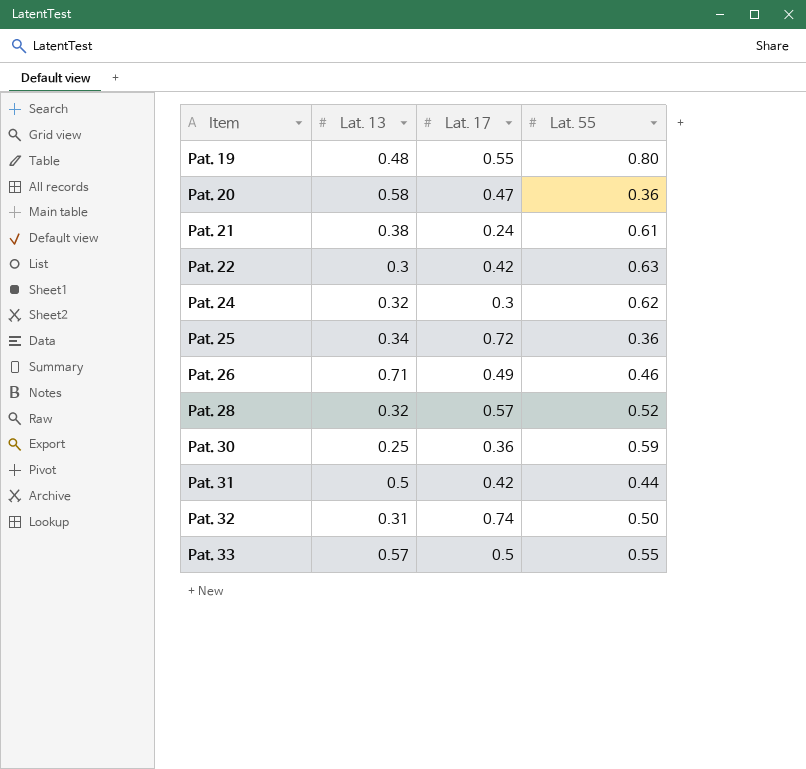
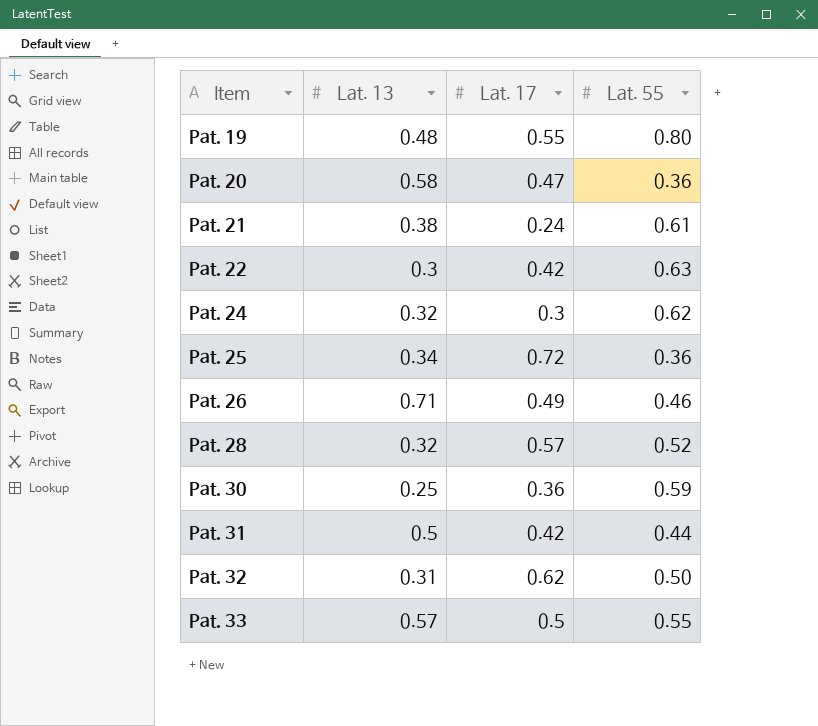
Pat. 32 | Lat. 17: 0.74 -> 0.62

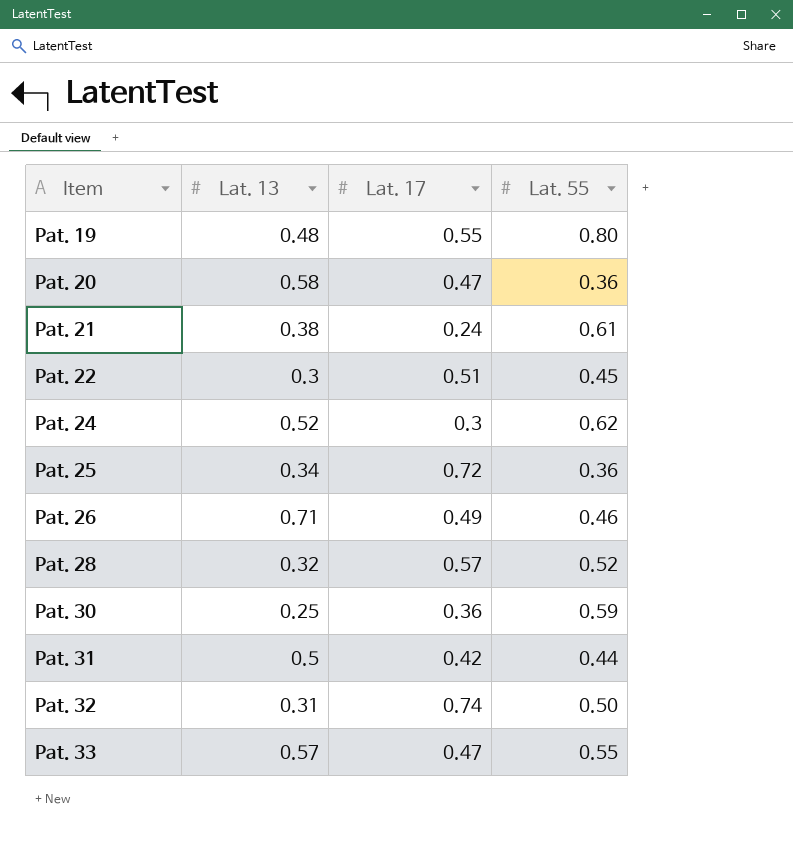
Pat. 22 | Lat. 17: 0.42 -> 0.51
Pat. 22 | Lat. 55: 0.63 -> 0.45
Pat. 24 | Lat. 13: 0.32 -> 0.52
Pat. 32 | Lat. 17: 0.62 -> 0.74
Pat. 33 | Lat. 17: 0.5 -> 0.47

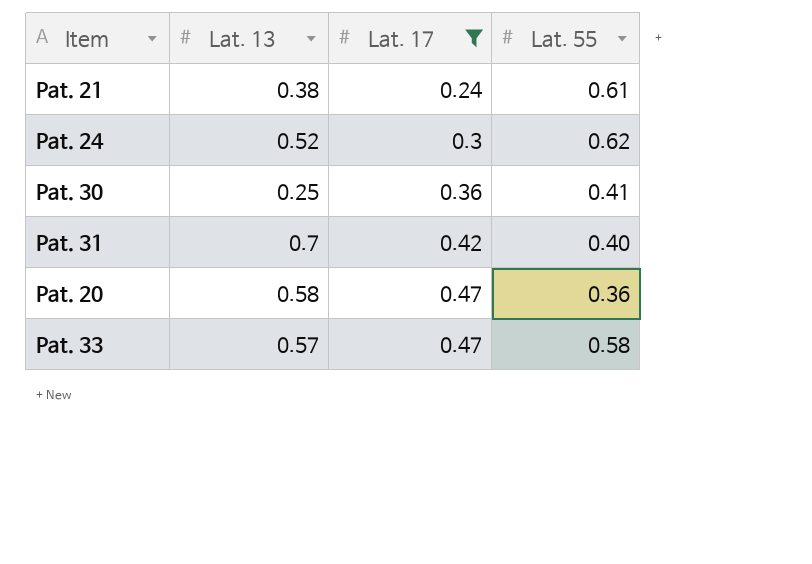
filter: none -> Lat. 17 <= 0.47
row order: Item ascending -> Lat. 17 ascending
Pat. 30 | Lat. 55: 0.59 -> 0.41
Pat. 31 | Lat. 13: 0.5 -> 0.7
Pat. 31 | Lat. 55: 0.44 -> 0.40
Pat. 33 | Lat. 55: 0.55 -> 0.58

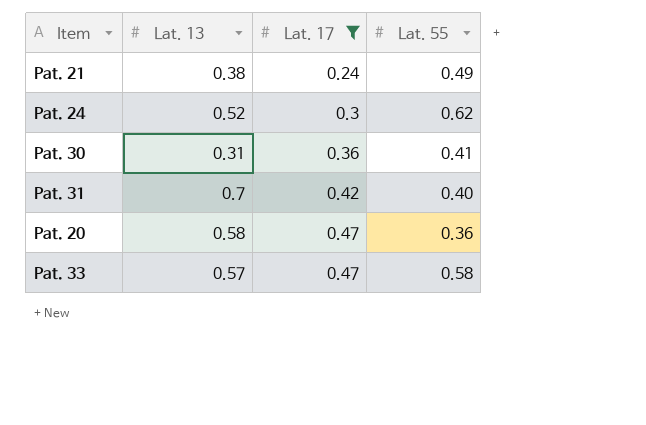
Pat. 21 | Lat. 55: 0.61 -> 0.49
Pat. 30 | Lat. 13: 0.25 -> 0.31

